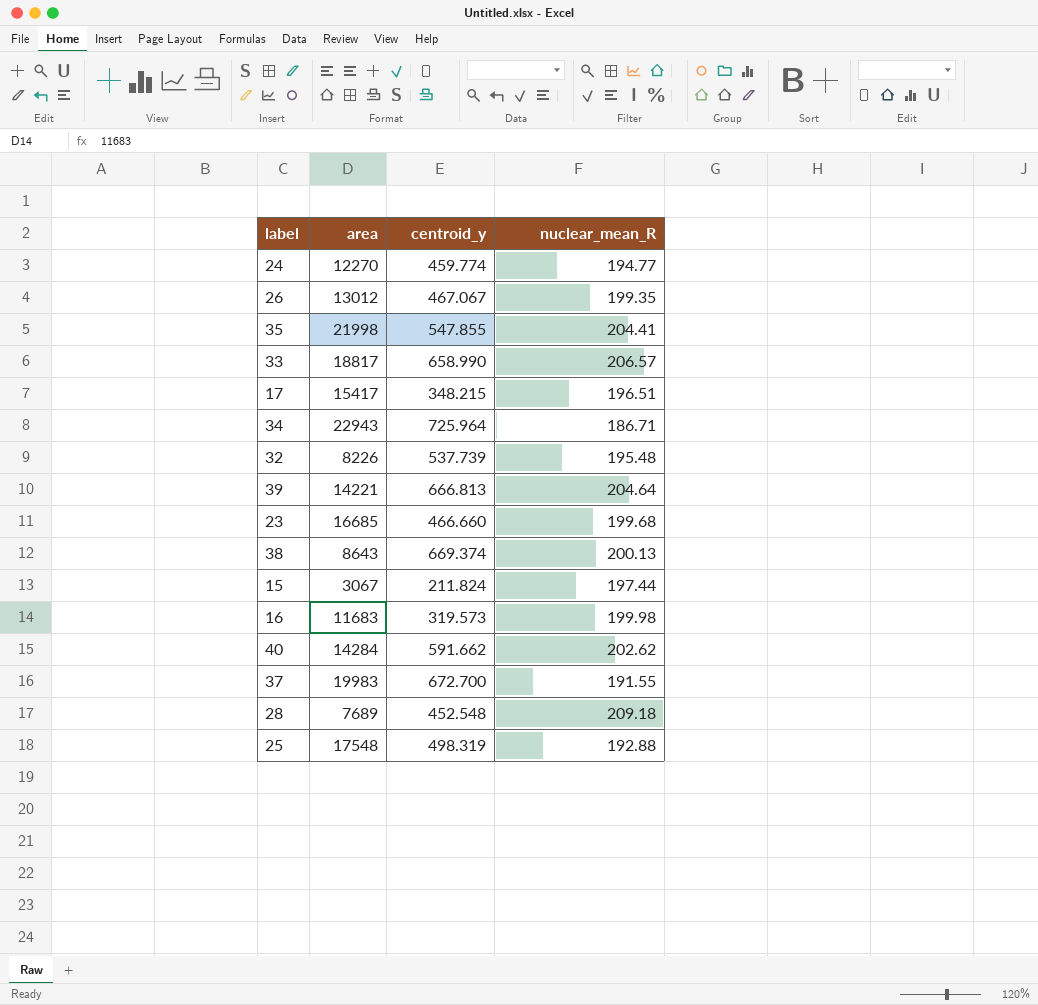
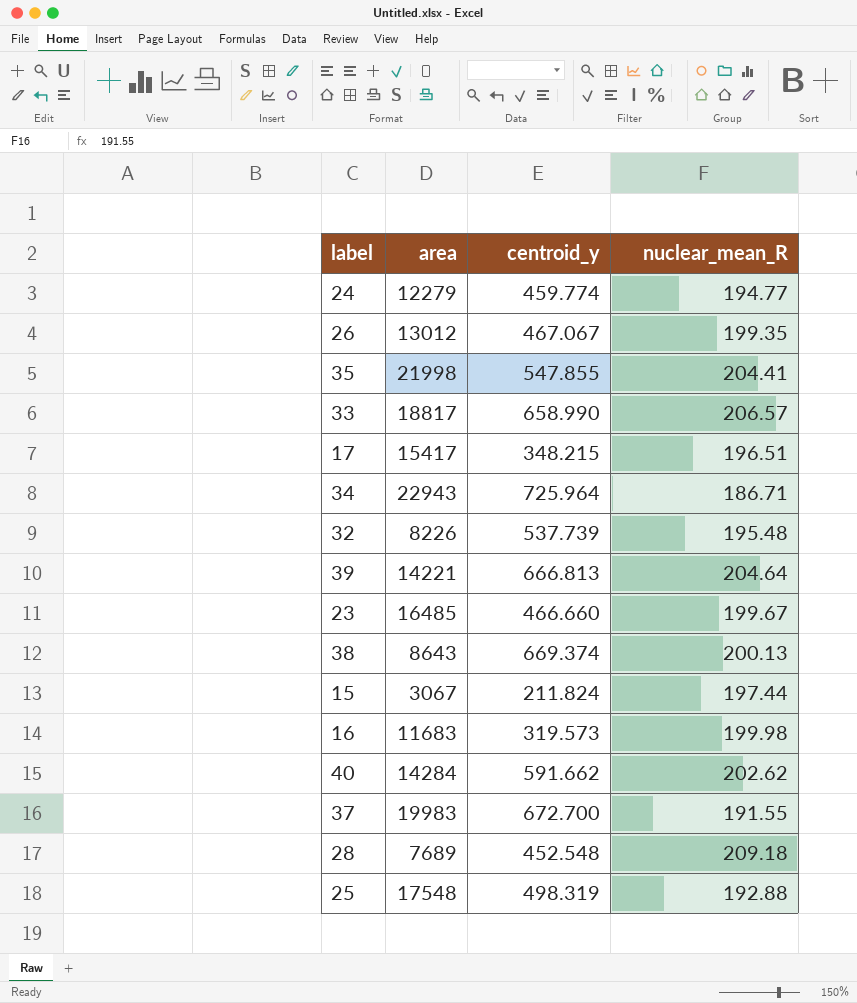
24 | area: 12270 -> 12279
23 | area: 16685 -> 16485
23 | nuclear_mean_R: 199.68 -> 199.67

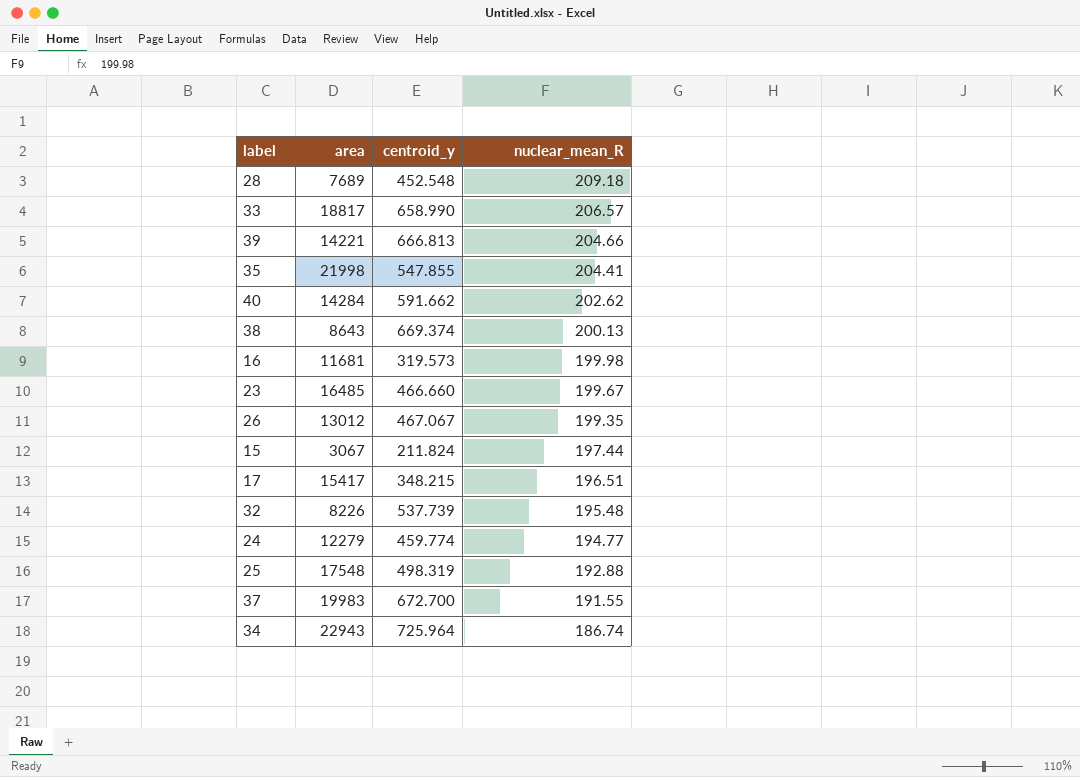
row order: none -> nuclear_mean_R descending
39 | nuclear_mean_R: 204.64 -> 204.66
16 | area: 11683 -> 11681
34 | nuclear_mean_R: 186.71 -> 186.74

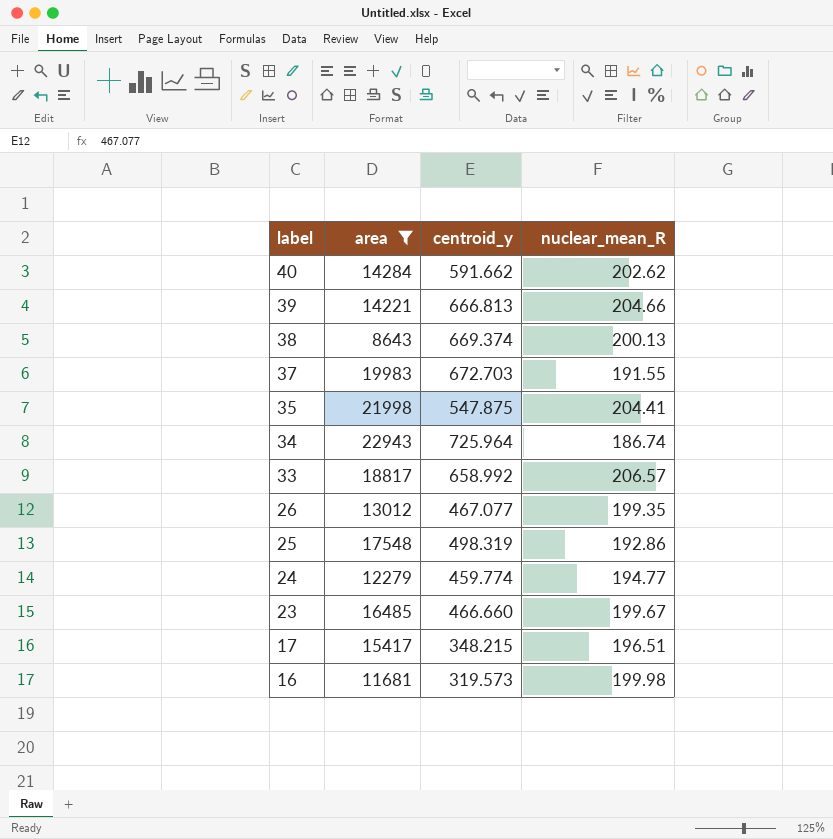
filter: none -> area >= 8643
row order: nuclear_mean_R descending -> label descending
37 | centroid_y: 672.700 -> 672.703
35 | centroid_y: 547.855 -> 547.875
33 | centroid_y: 658.990 -> 658.992
26 | centroid_y: 467.067 -> 467.077
25 | nuclear_mean_R: 192.88 -> 192.86

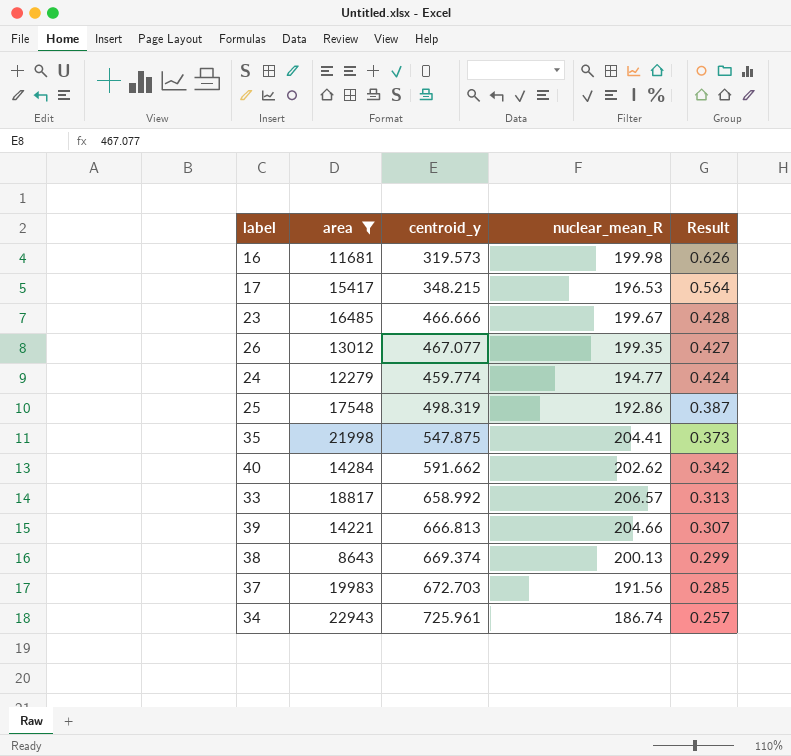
row order: label descending -> Result descending
column Result | formula: none -> [nuclear_mean_R] / [centroid_y]
17 | nuclear_mean_R: 196.51 -> 196.53
23 | centroid_y: 466.660 -> 466.666
37 | nuclear_mean_R: 191.55 -> 191.56
34 | centroid_y: 725.964 -> 725.961

